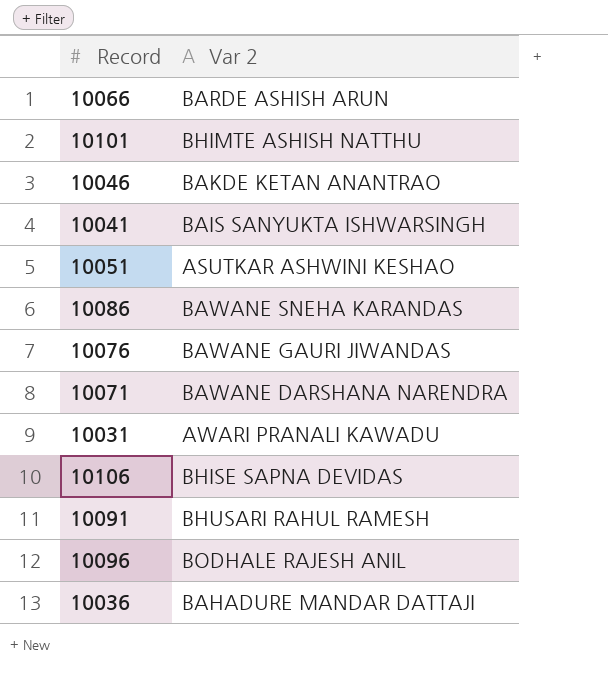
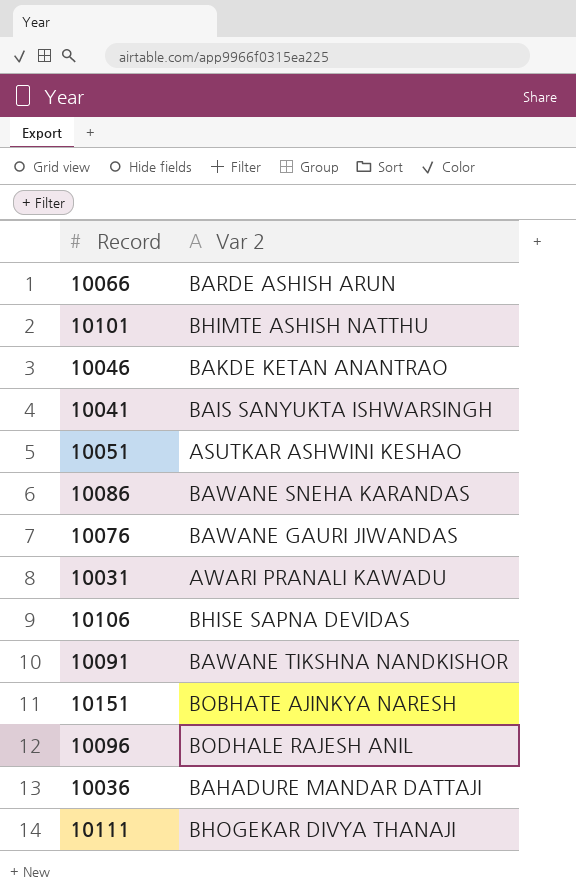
row 10071: BAWANE DARSHANA NARENDRA -> none
10091 | Var 2: BHUSARI RAHUL RAMESH -> BAWANE TIKSHNA NANDKISHOR
row 10151: none -> BOBHATE AJINKYA NARESH
row 10111: none -> BHOGEKAR DIVYA THANAJI

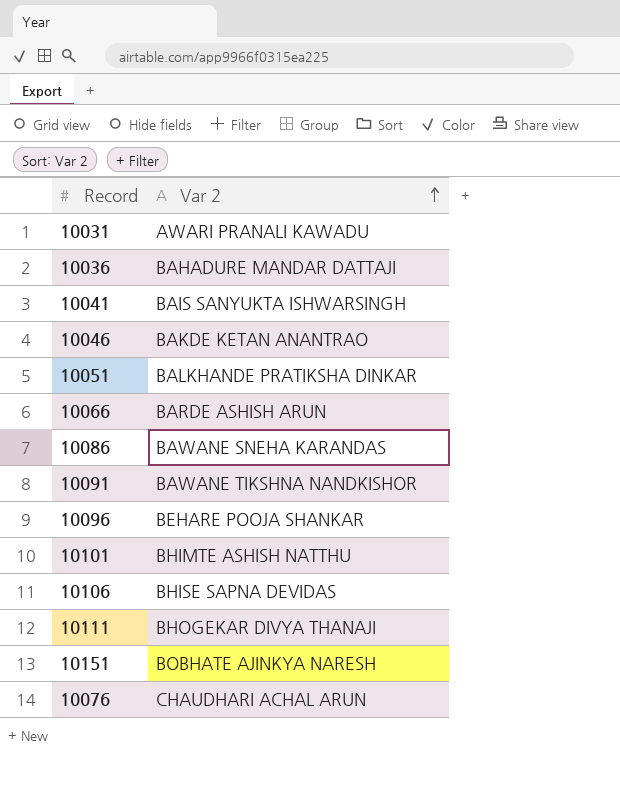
row order: none -> Var 2 ascending
10051 | Var 2: ASUTKAR ASHWINI KESHAO -> BALKHANDE PRATIKSHA DINKAR
10096 | Var 2: BODHALE RAJESH ANIL -> BEHARE POOJA SHANKAR
10076 | Var 2: BAWANE GAURI JIWANDAS -> CHAUDHARI ACHAL ARUN

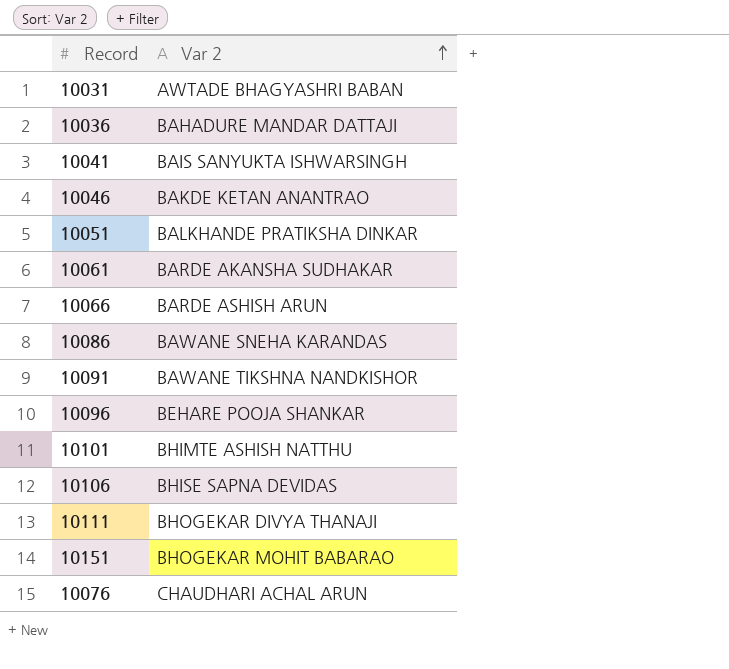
10031 | Var 2: AWARI PRANALI KAWADU -> AWTADE BHAGYASHRI BABAN
row 10061: none -> BARDE AKANSHA SUDHAKAR
10151 | Var 2: BOBHATE AJINKYA NARESH -> BHOGEKAR MOHIT BABARAO

